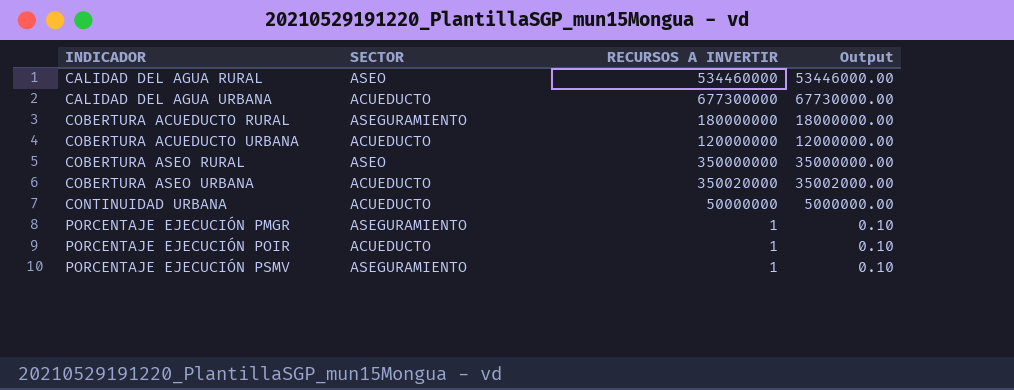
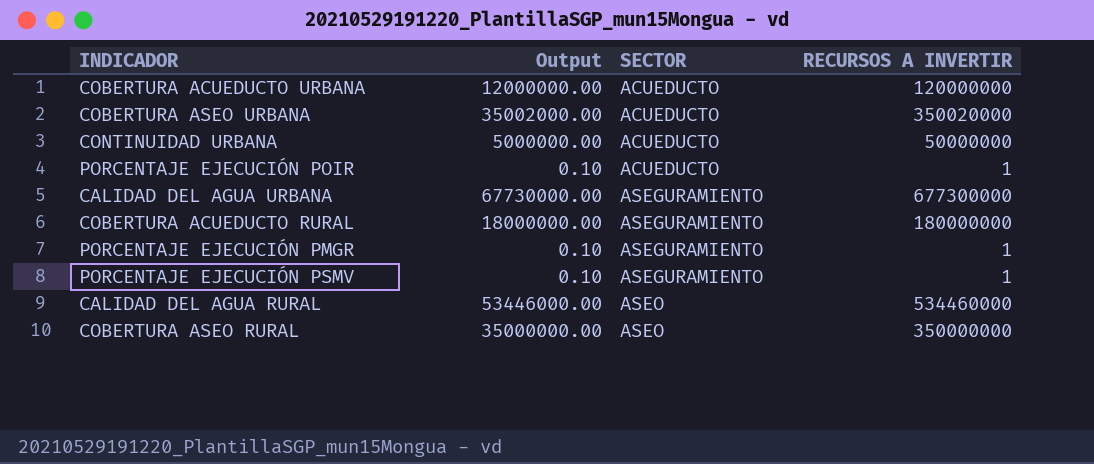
row order: INDICADOR ascending -> SECTOR ascending
column Output | position: 4 -> 2
CALIDAD DEL AGUA URBANA | SECTOR: ACUEDUCTO -> ASEGURAMIENTO

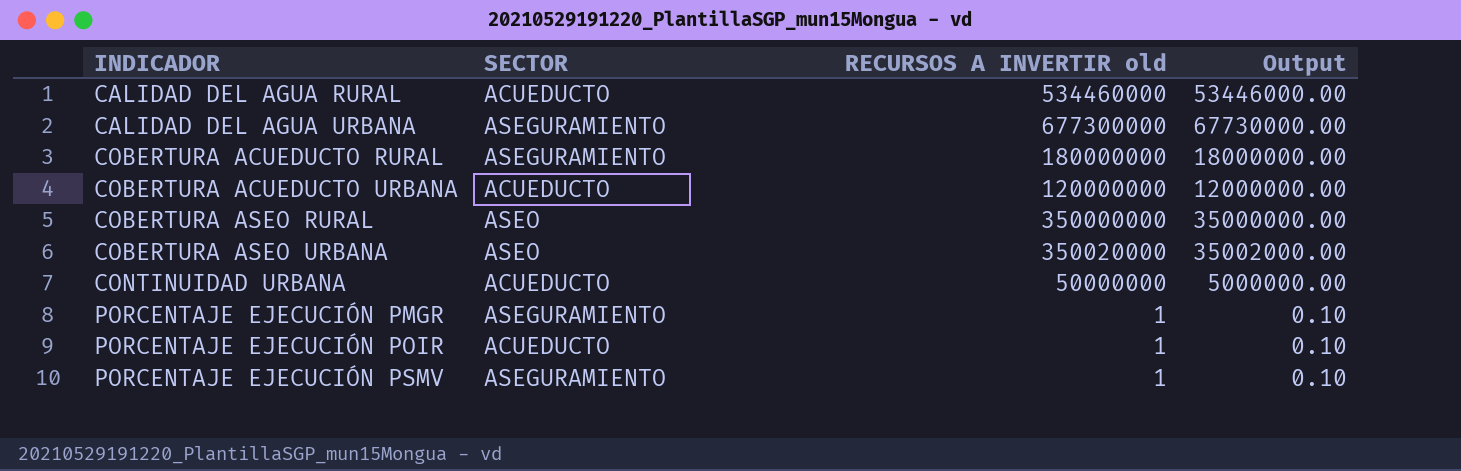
row order: SECTOR ascending -> INDICADOR ascending
column name: RECURSOS A INVERTIR -> RECURSOS A INVERTIR old
column Output | position: 2 -> 4
CALIDAD DEL AGUA RURAL | SECTOR: ASEO -> ACUEDUCTO
COBERTURA ASEO URBANA | SECTOR: ACUEDUCTO -> ASEO

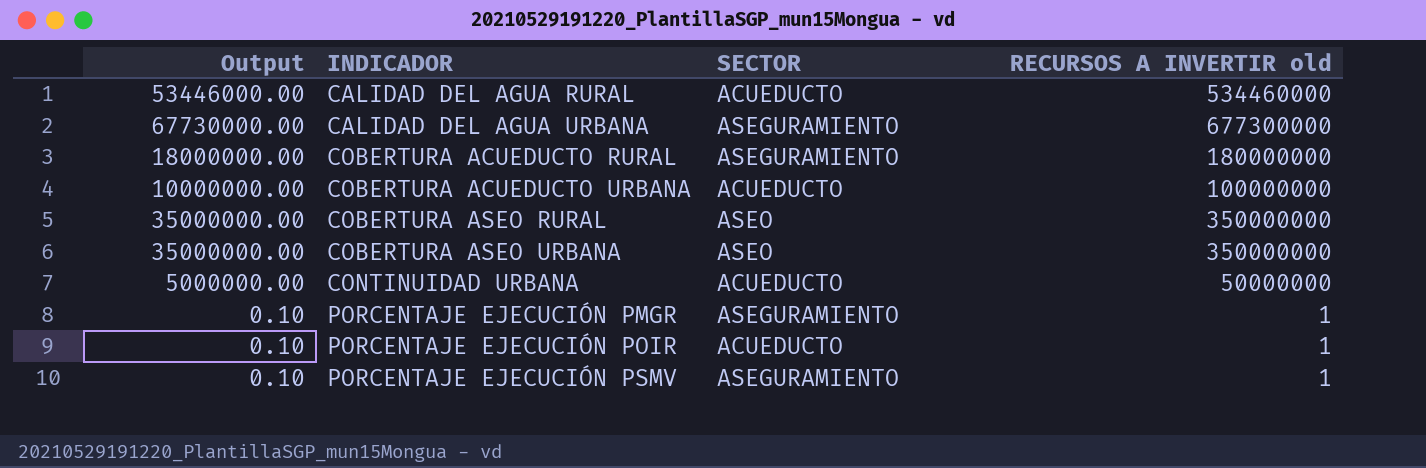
column Output | position: 4 -> 1
COBERTURA ACUEDUCTO URBANA | Output: 12000000.00 -> 10000000.00
COBERTURA ACUEDUCTO URBANA | RECURSOS A INVERTIR old: 120000000 -> 100000000
COBERTURA ASEO URBANA | Output: 35002000.00 -> 35000000.00
COBERTURA ASEO URBANA | RECURSOS A INVERTIR old: 350020000 -> 350000000

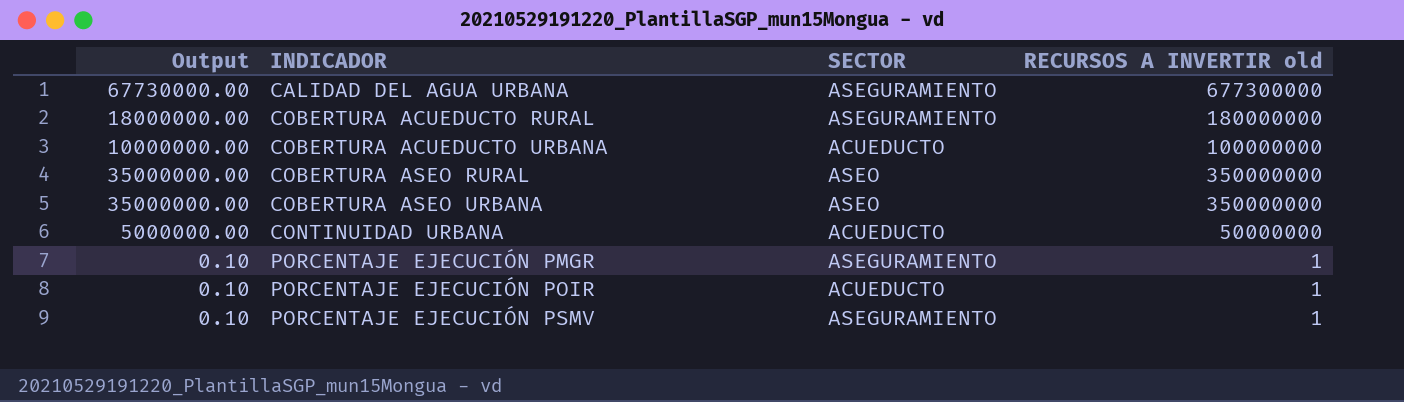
row CALIDAD DEL AGUA RURAL: 53446000.00 | ACUEDUCTO | 534460000 -> none

